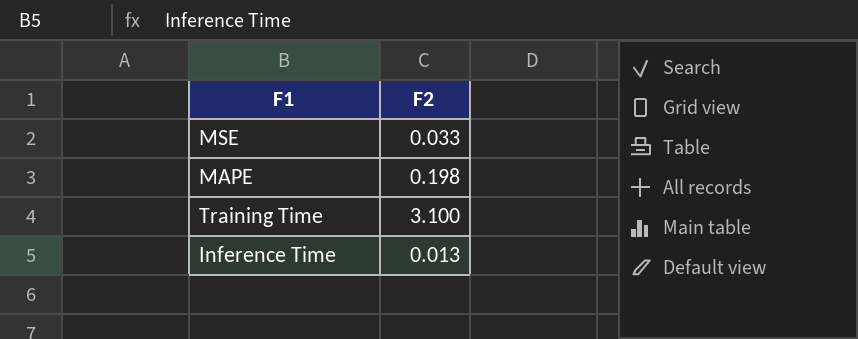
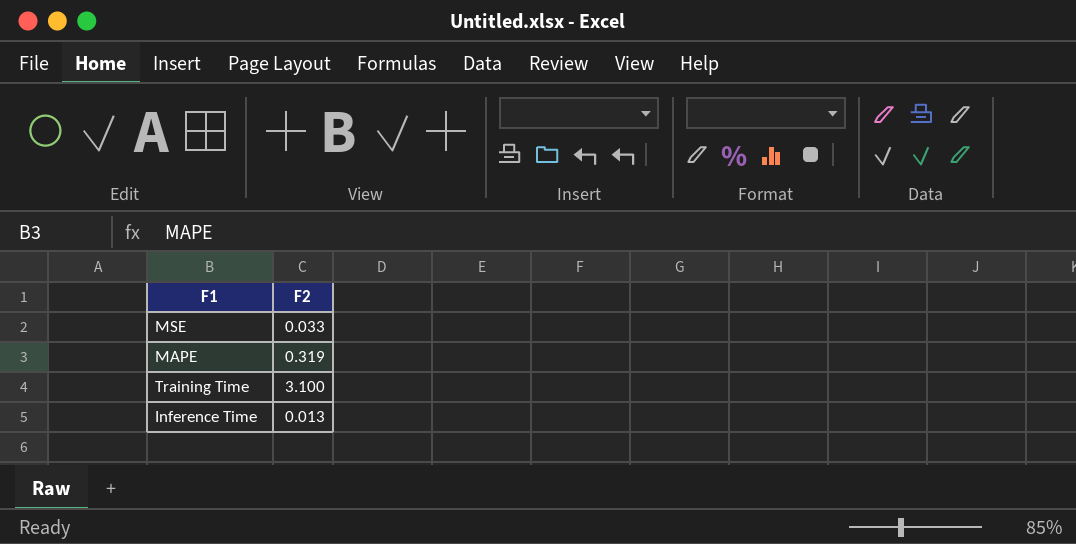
MAPE | F2: 0.198 -> 0.319

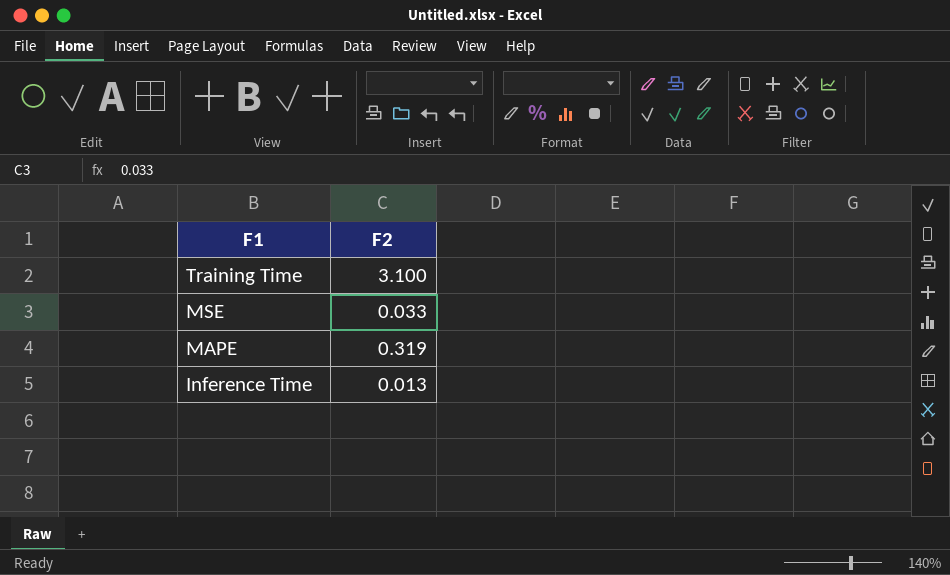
row order: none -> F1 descending

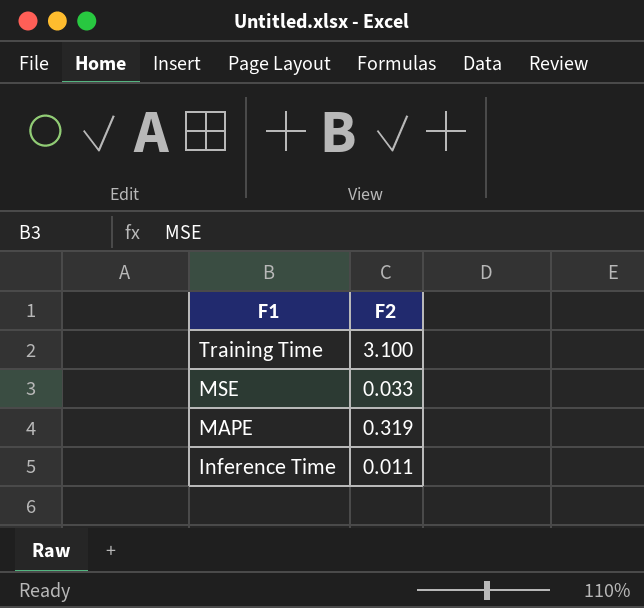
Inference Time | F2: 0.013 -> 0.011

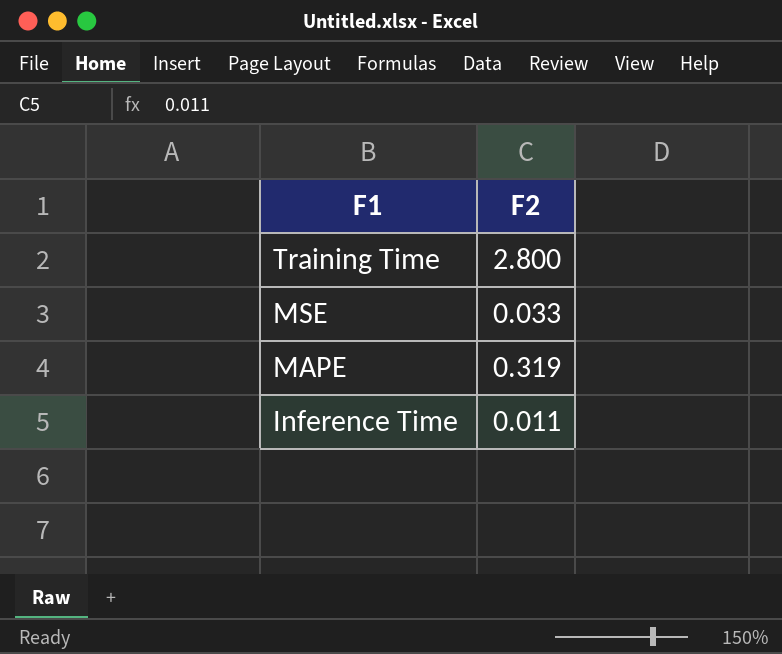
Training Time | F2: 3.100 -> 2.800

